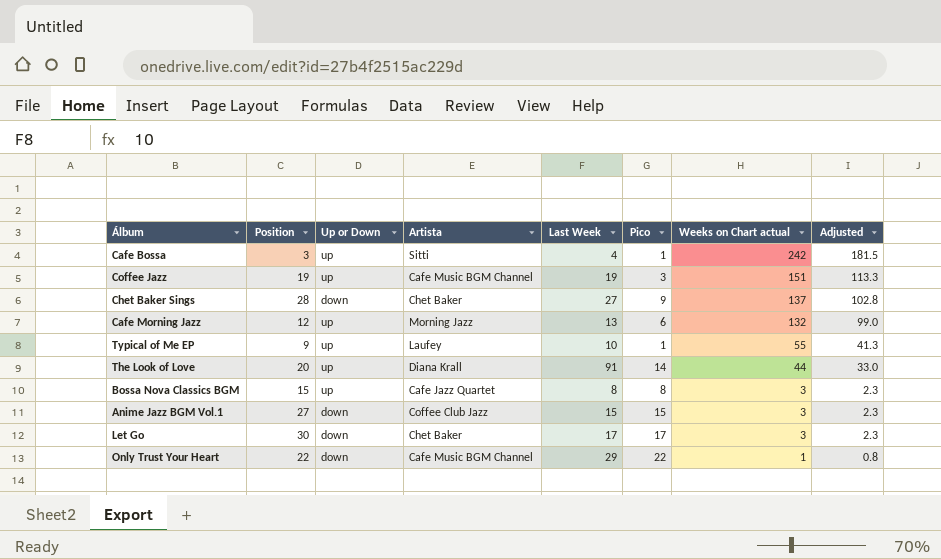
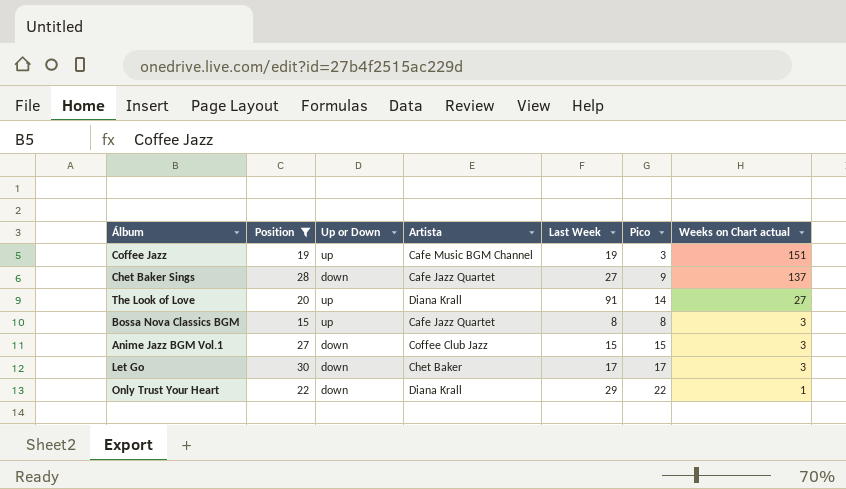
filter: none -> Position >= 15
column Adjusted | formula: [Weeks on Chart actual] * 0.75 -> none
Chet Baker Sings | Artista: Chet Baker -> Cafe Jazz Quartet
The Look of Love | Weeks on Chart actual: 44 -> 27
Only Trust Your Heart | Artista: Cafe Music BGM Channel -> Diana Krall

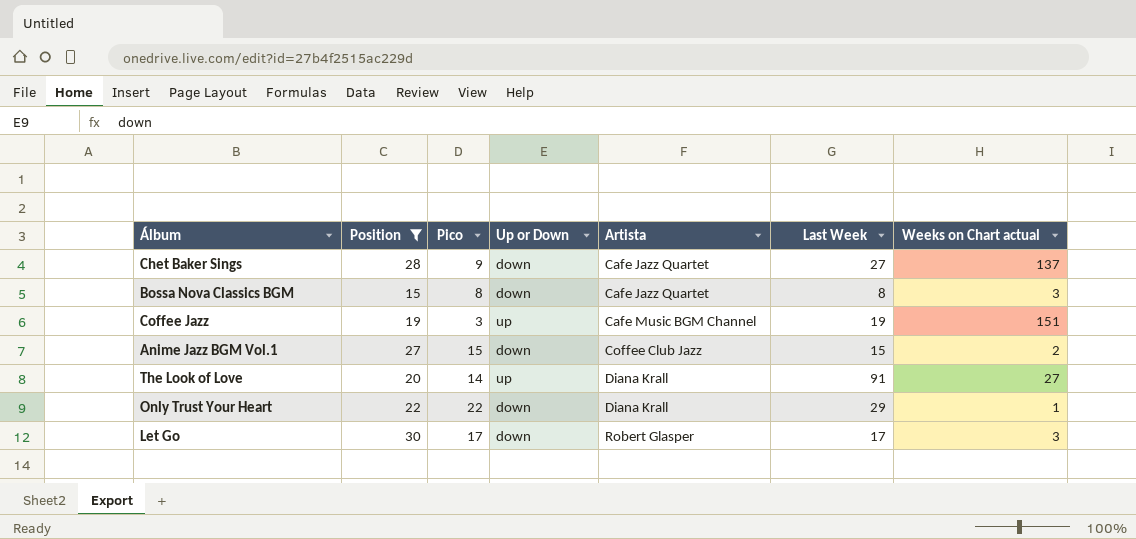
row order: Weeks on Chart actual descending -> Artista ascending
column Pico | position: 6 -> 3
Bossa Nova Classics BGM | Up or Down: up -> down
Anime Jazz BGM Vol.1 | Weeks on Chart actual: 3 -> 2
Let Go | Artista: Chet Baker -> Robert Glasper

